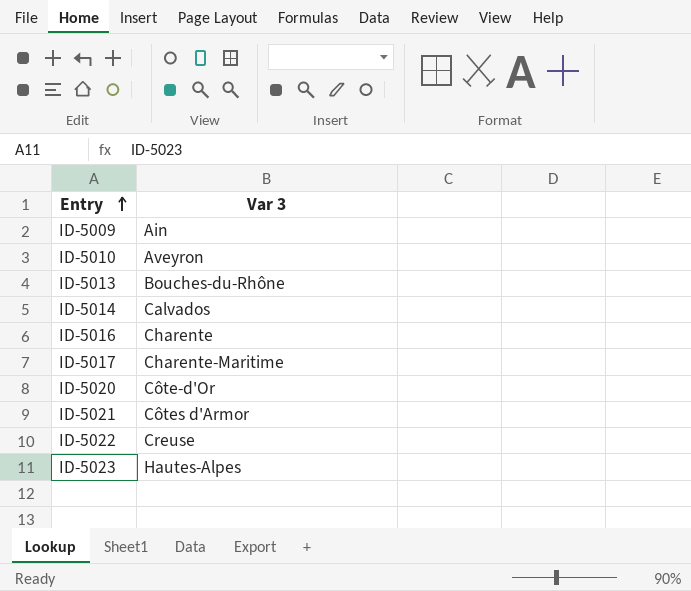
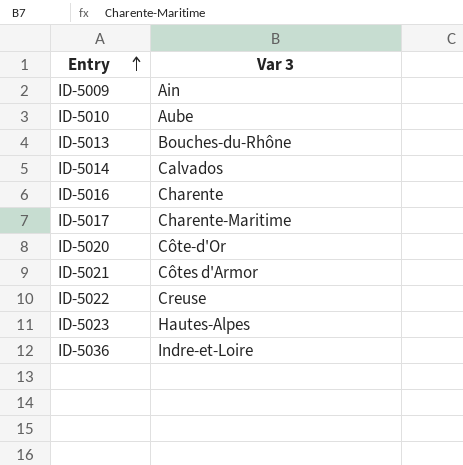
ID-5010 | Var 3: Aveyron -> Aube
row ID-5036: none -> Indre-et-Loire

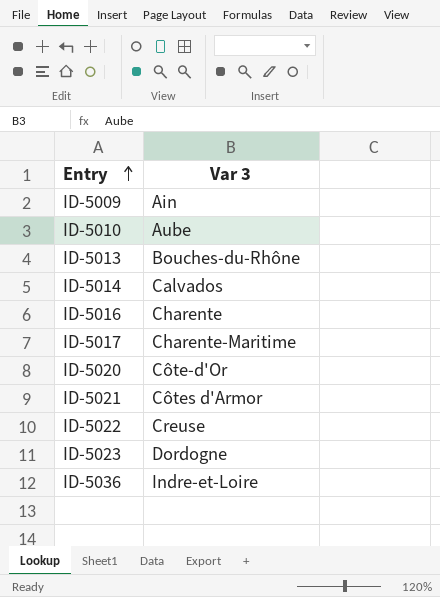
ID-5023 | Var 3: Hautes-Alpes -> Dordogne

